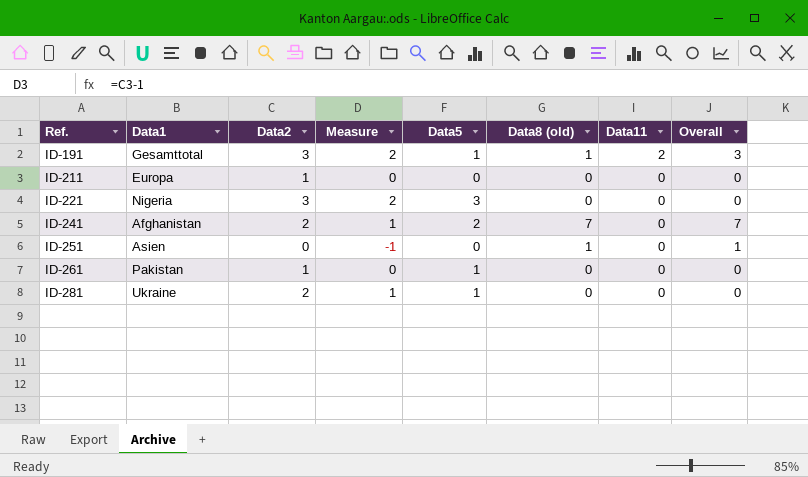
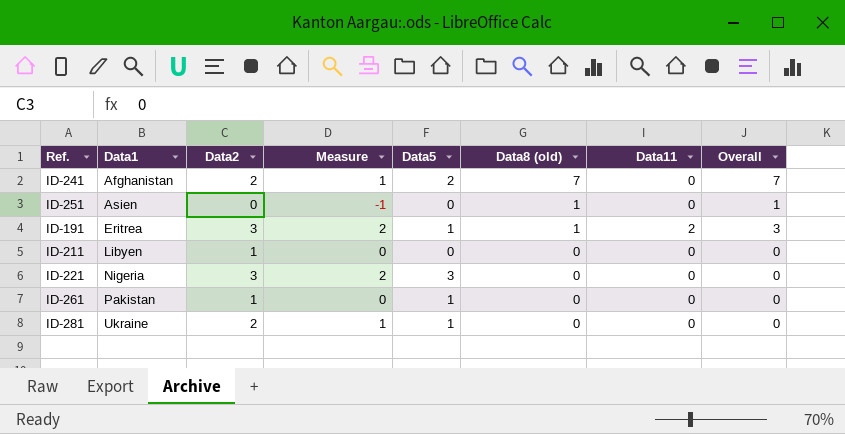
row order: Ref. ascending -> Data1 ascending
ID-191 | Data1: Gesamttotal -> Eritrea
ID-211 | Data1: Europa -> Libyen

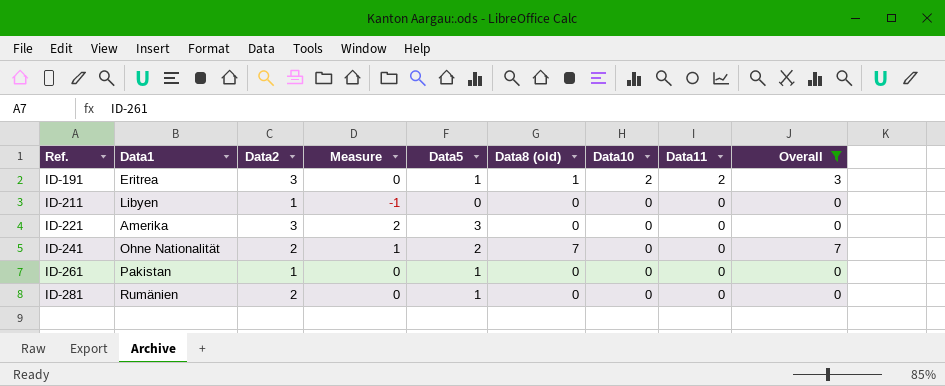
filter: none -> Overall != 1
row order: Data1 ascending -> Ref. ascending
column Measure | formula: [Data2] - 1 -> [Data5] - 1
column Data10 | position: none -> 7
ID-221 | Data1: Nigeria -> Amerika
ID-241 | Data1: Afghanistan -> Ohne Nationalität
ID-281 | Data1: Ukraine -> Rumänien

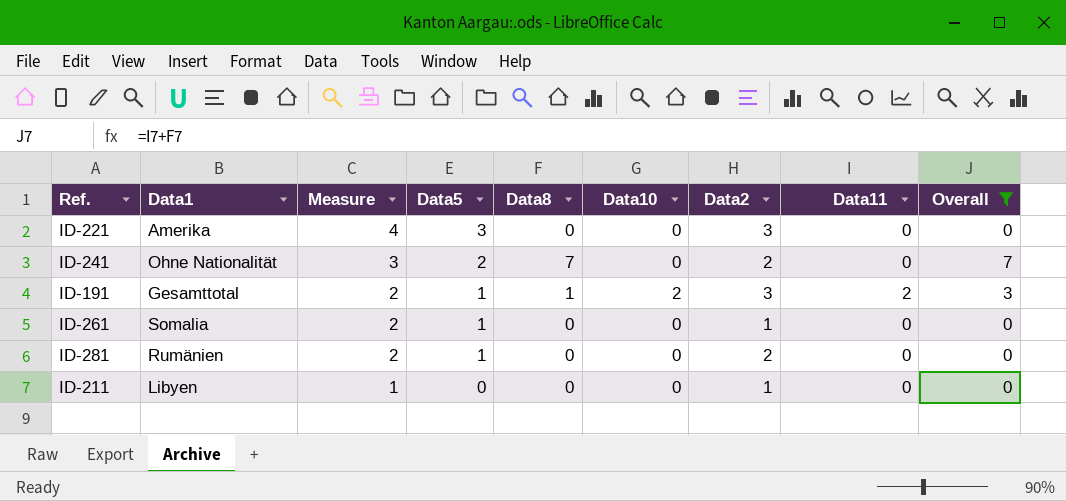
row order: Ref. ascending -> Measure descending
column Measure | formula: [Data5] - 1 -> [Data5] + 1
column name: Data8 (old) -> Data8
column Data2 | position: 3 -> 7
ID-191 | Data1: Eritrea -> Gesamttotal
ID-261 | Data1: Pakistan -> Somalia

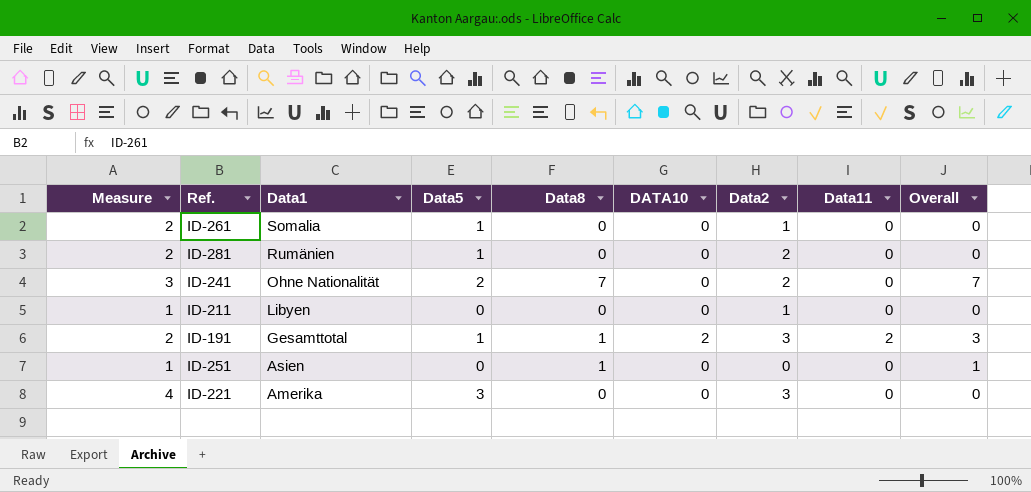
filter: Overall != 1 -> none
row order: Measure descending -> Data1 descending
column Measure | position: 3 -> 1
column name: Data10 -> DATA10

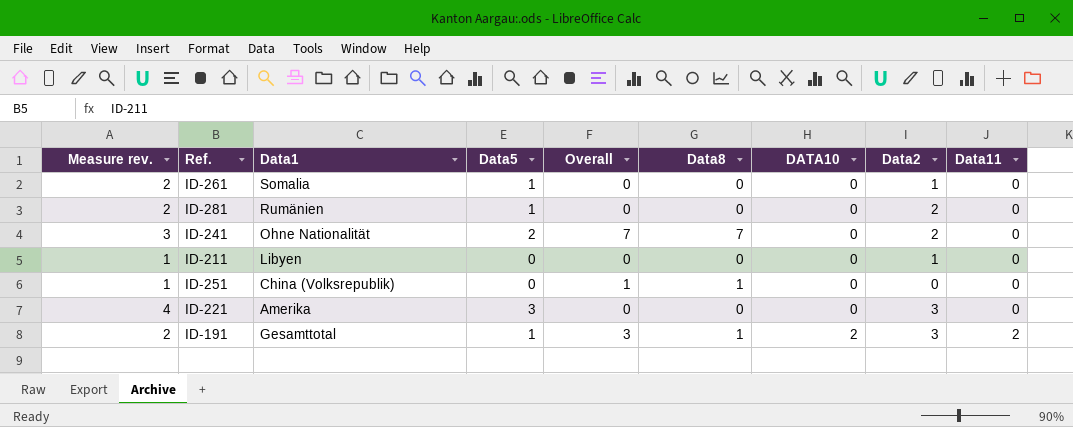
row order: Data1 descending -> DATA10 ascending
column name: Measure -> Measure rev.
column Overall | position: 9 -> 5
ID-251 | Data1: Asien -> China (Volksrepublik)

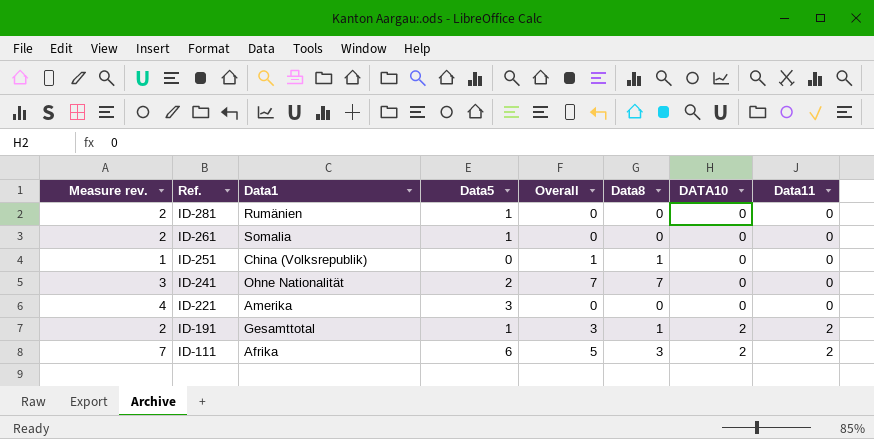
row order: DATA10 ascending -> Ref. descending
column Data2 | position: 8 -> none
row ID-211: 1 | Libyen | 0 | 0 | 0 | 0 | 1 | 0 -> none
row ID-111: none -> 7 | Afrika | 6 | 5 | 3 | 2 | 2

